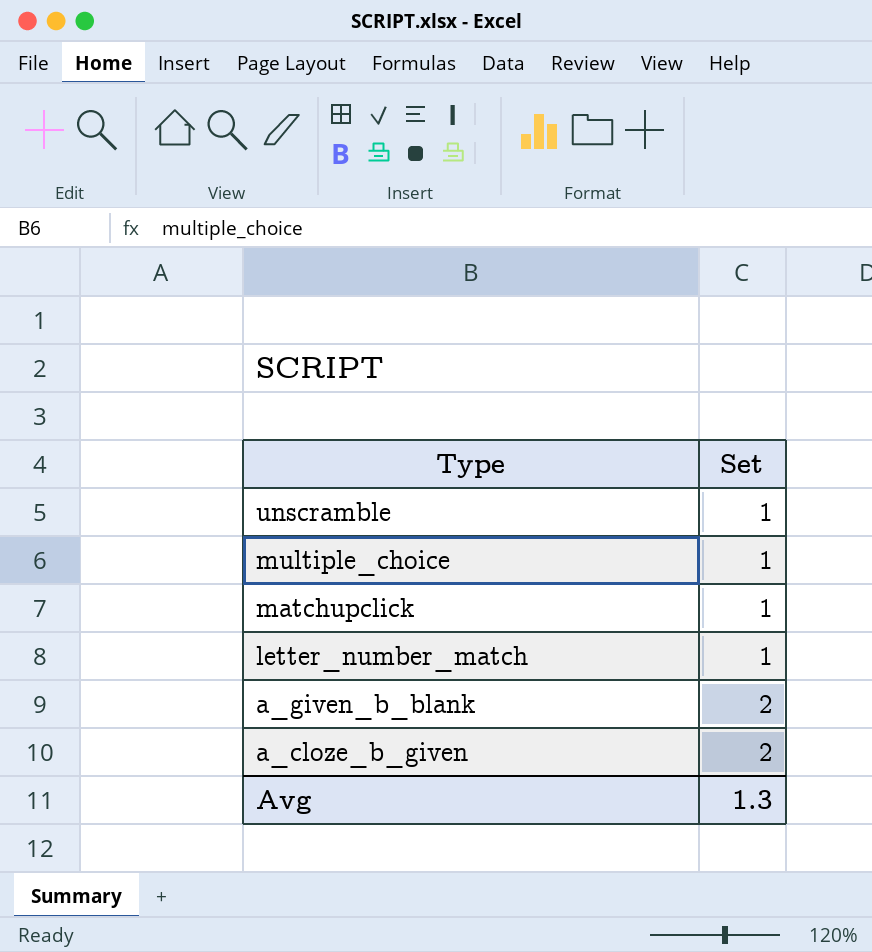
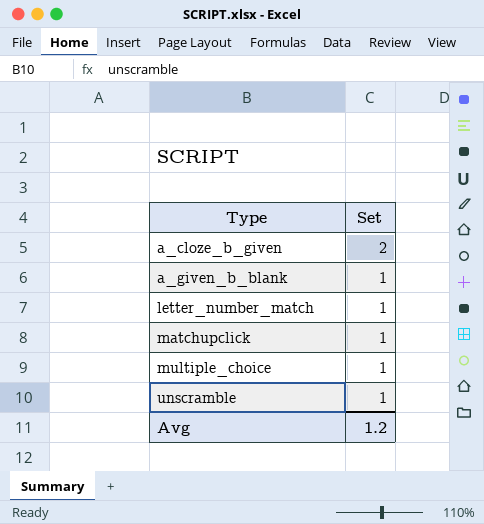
row order: Type descending -> Type ascending
a_given_b_blank | Set: 2 -> 1
Avg | Set: 1.3 -> 1.2

